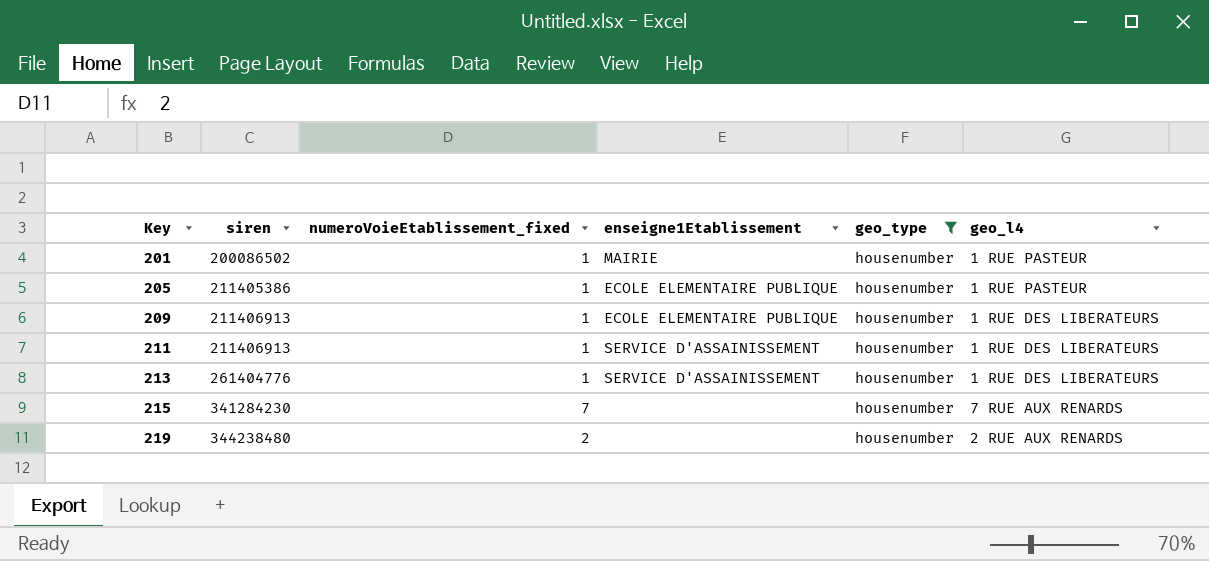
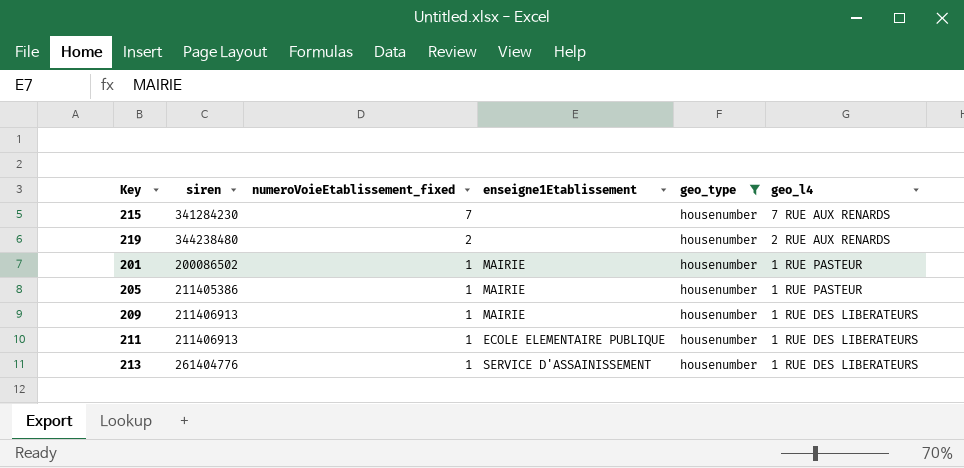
row order: Key ascending -> numeroVoieEtablissement_fixed descending
205 | enseigne1Etablissement: ECOLE ELEMENTAIRE PUBLIQUE -> MAIRIE
209 | enseigne1Etablissement: ECOLE ELEMENTAIRE PUBLIQUE -> MAIRIE
211 | enseigne1Etablissement: SERVICE D'ASSAINISSEMENT -> ECOLE ELEMENTAIRE PUBLIQUE

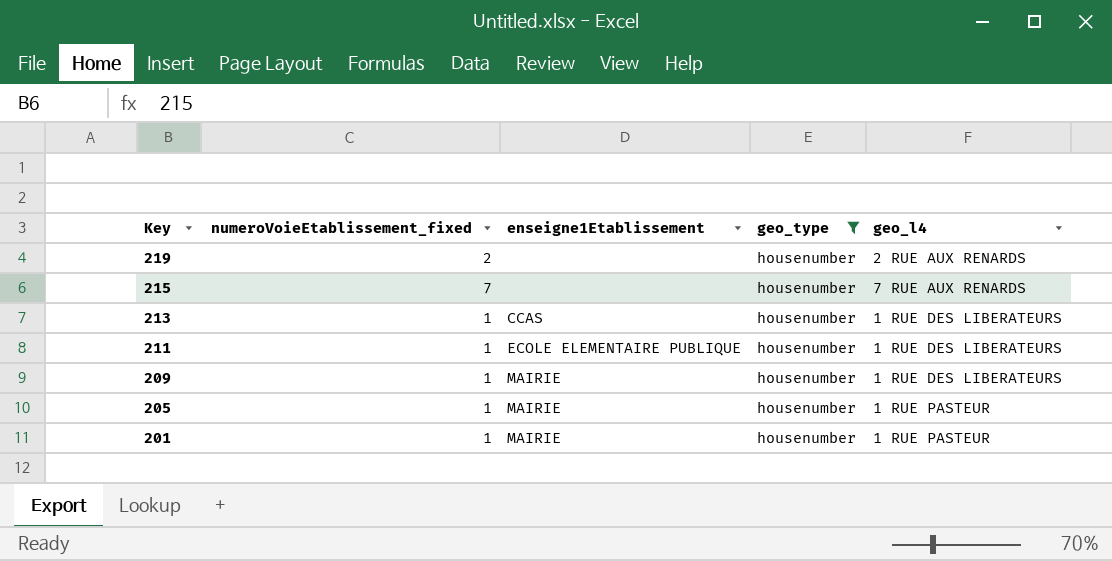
row order: numeroVoieEtablissement_fixed descending -> Key descending
column siren | position: 2 -> none
213 | enseigne1Etablissement: SERVICE D'ASSAINISSEMENT -> CCAS

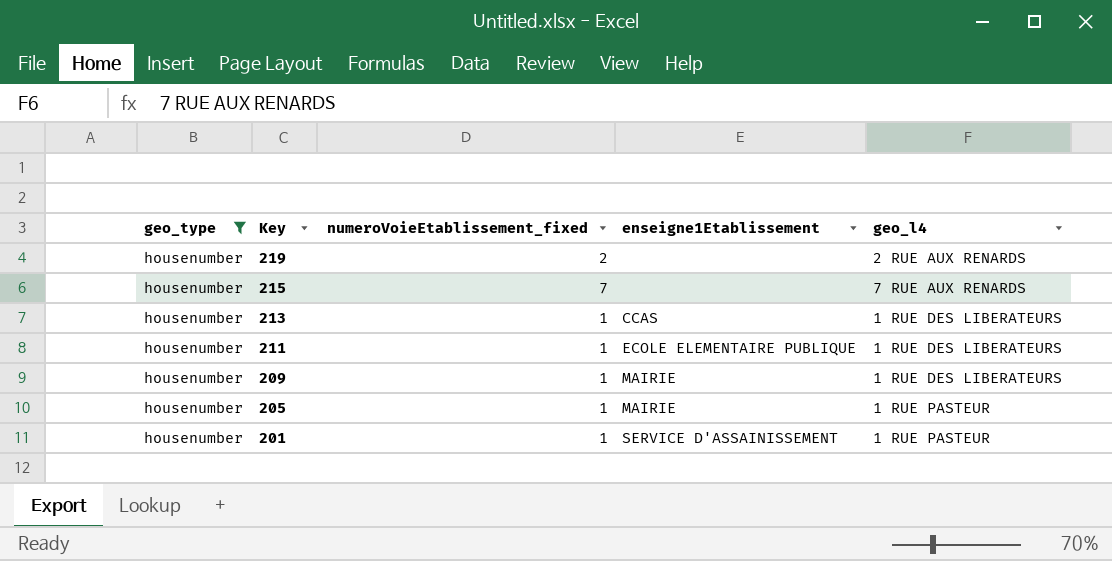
column geo_type | position: 4 -> 1
201 | enseigne1Etablissement: MAIRIE -> SERVICE D'ASSAINISSEMENT

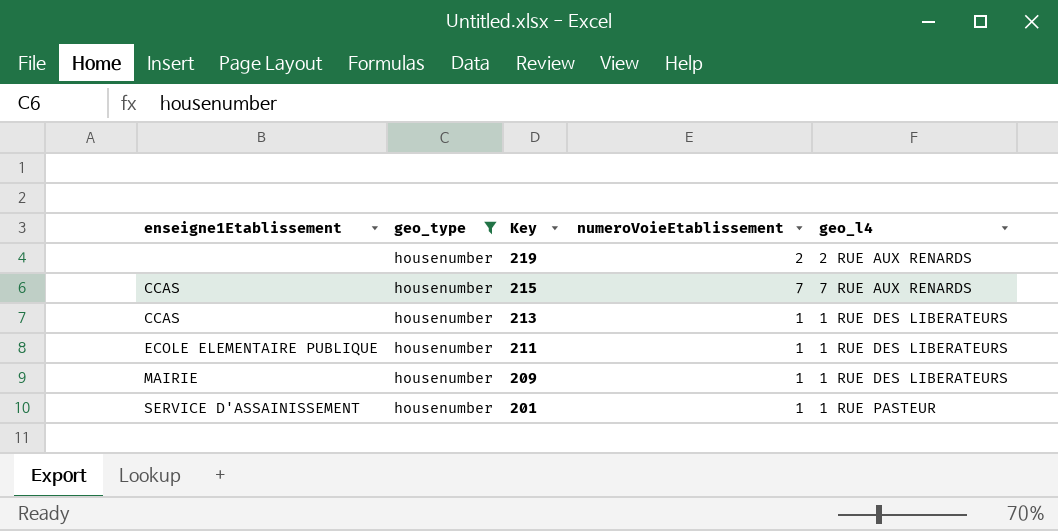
column enseigne1Etablissement | position: 4 -> 1
column name: numeroVoieEtablissement_fixed -> numeroVoieEtablissement
row 205: housenumber | 1 | MAIRIE | 1 RUE PASTEUR -> none
215 | enseigne1Etablissement: none -> CCAS

